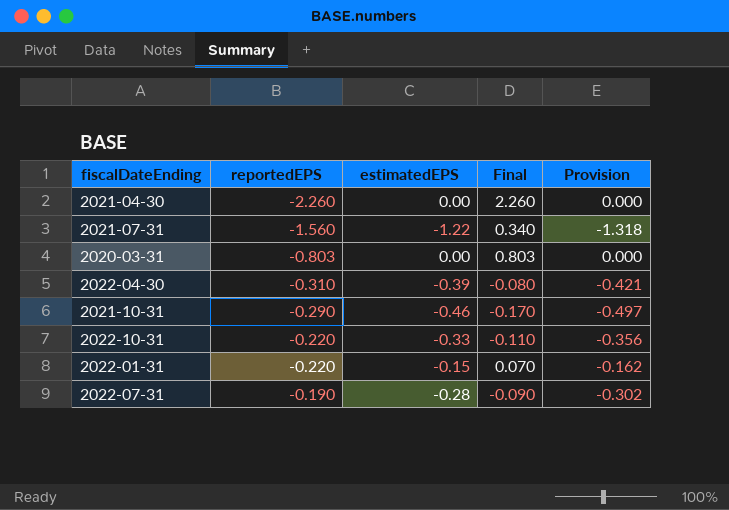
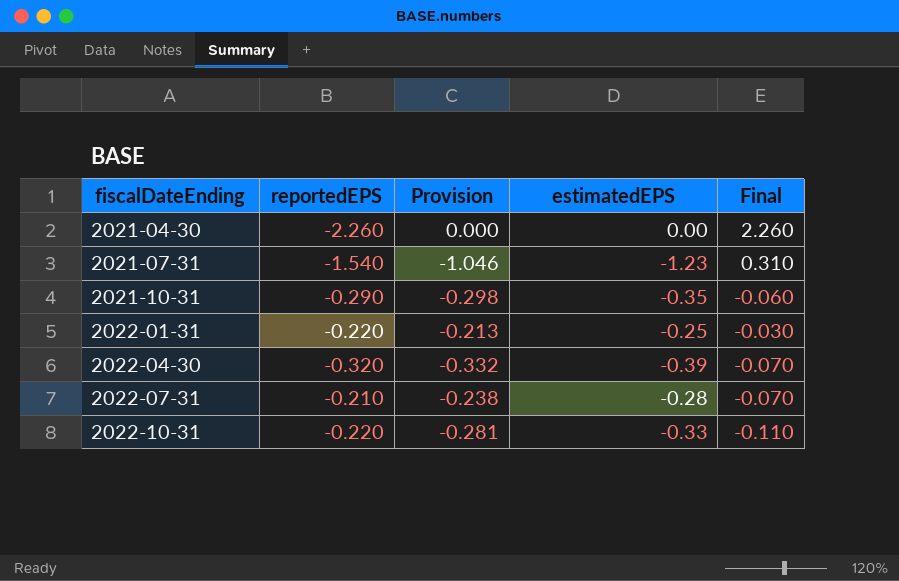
row order: reportedEPS ascending -> fiscalDateEnding ascending
column Provision | formula: [estimatedEPS] * 1.08 -> [estimatedEPS] * 0.85
column Provision | position: 5 -> 3
row 2020-03-31: -0.803 | 0.00 | 0.803 | 0.000 -> none
2021-07-31 | reportedEPS: -1.560 -> -1.540
2021-07-31 | estimatedEPS: -1.22 -> -1.23
2021-07-31 | Final: 0.340 -> 0.310
2021-10-31 | estimatedEPS: -0.46 -> -0.35
2021-10-31 | Final: -0.170 -> -0.060
2022-01-31 | estimatedEPS: -0.15 -> -0.25
2022-01-31 | Final: 0.070 -> -0.030
2022-04-30 | reportedEPS: -0.310 -> -0.320
2022-04-30 | Final: -0.080 -> -0.070
2022-07-31 | reportedEPS: -0.190 -> -0.210
2022-07-31 | Final: -0.090 -> -0.070

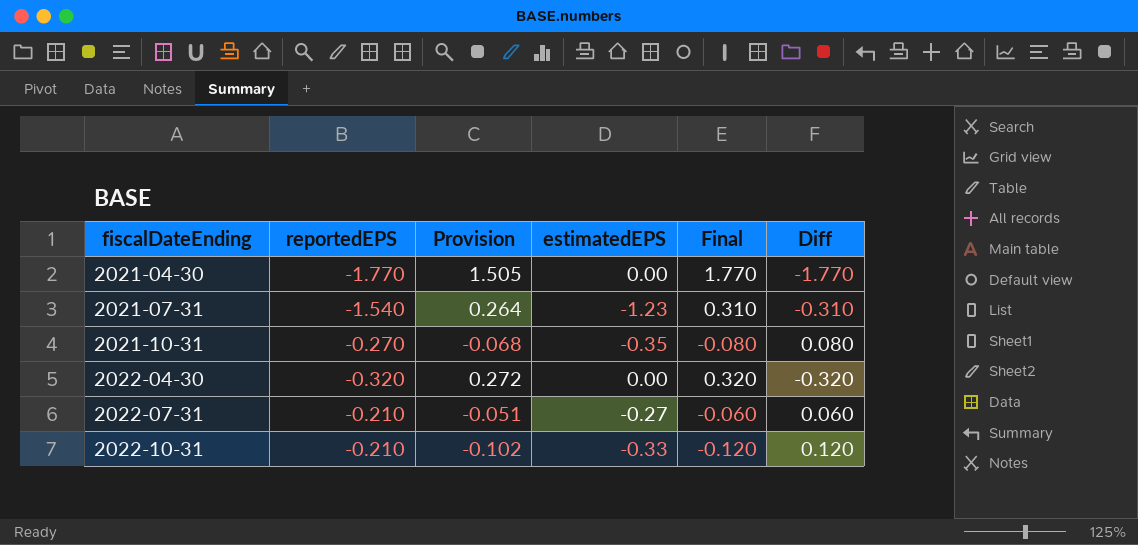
column Provision | formula: [estimatedEPS] * 0.85 -> [Final] * 0.85
column Diff | formula: none -> [reportedEPS] - [estimatedEPS]
row 2022-01-31: -0.220 | -0.213 | -0.25 | -0.030 -> none
2021-04-30 | reportedEPS: -2.260 -> -1.770
2021-04-30 | Final: 2.260 -> 1.770
2021-10-31 | reportedEPS: -0.290 -> -0.270
2021-10-31 | Final: -0.060 -> -0.080
2022-04-30 | estimatedEPS: -0.39 -> 0.00
2022-04-30 | Final: -0.070 -> 0.320
2022-07-31 | estimatedEPS: -0.28 -> -0.27
2022-07-31 | Final: -0.070 -> -0.060
2022-10-31 | reportedEPS: -0.220 -> -0.210
2022-10-31 | Final: -0.110 -> -0.120

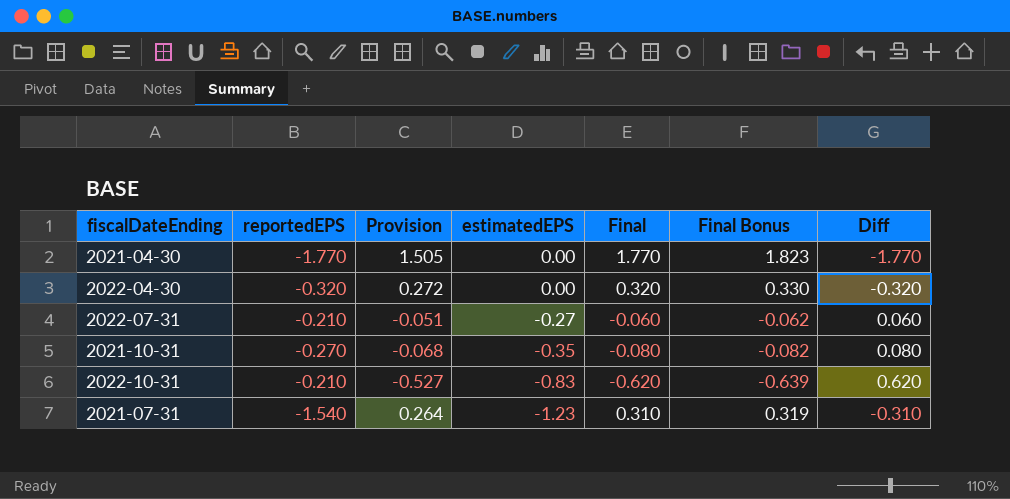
row order: fiscalDateEnding ascending -> estimatedEPS descending
column Final Bonus | formula: none -> [Final] * 1.03
2022-10-31 | Provision: -0.102 -> -0.527
2022-10-31 | estimatedEPS: -0.33 -> -0.83
2022-10-31 | Final: -0.120 -> -0.620
2022-10-31 | Diff: 0.120 -> 0.620

